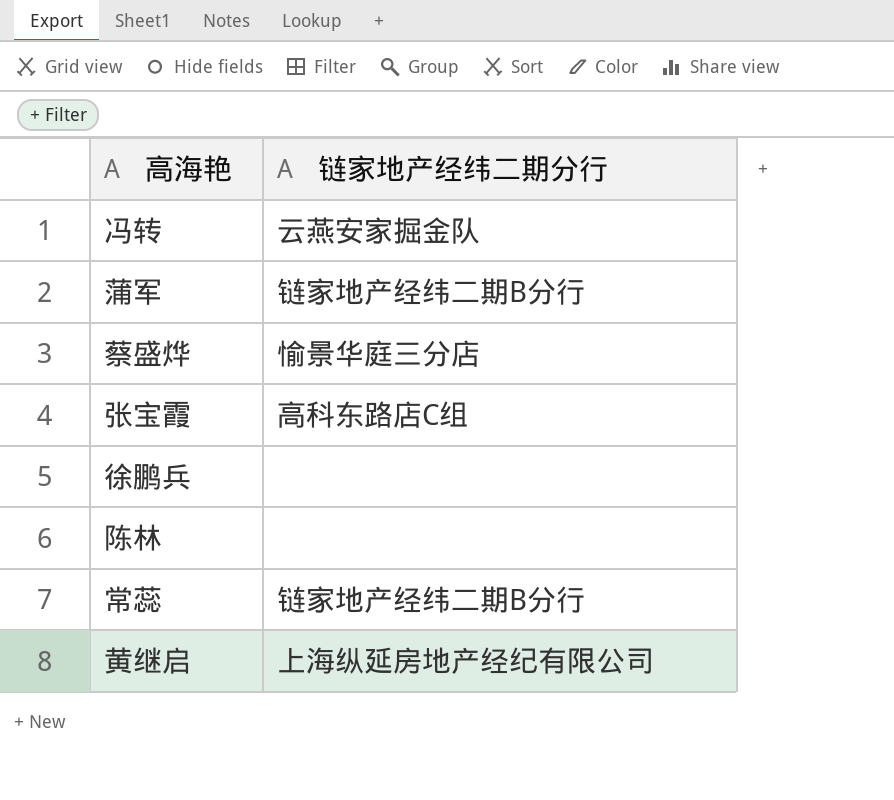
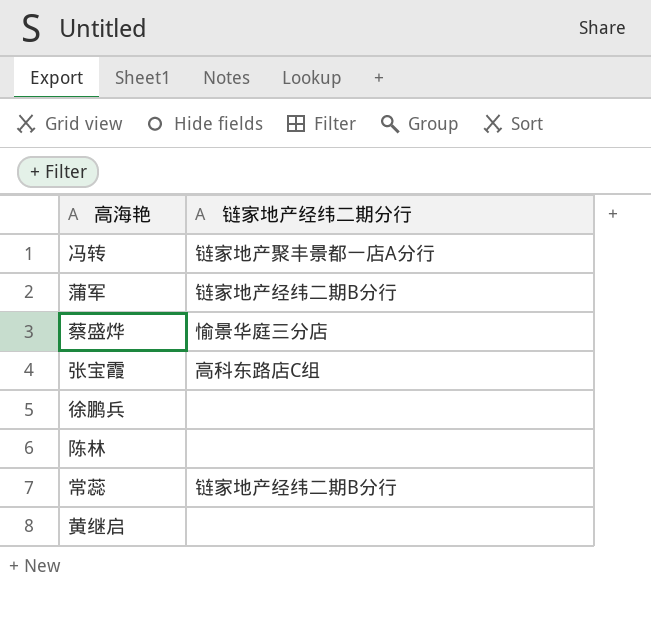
冯转 | 链家地产经纬二期分行: 云燕安家掘金队 -> 链家地产聚丰景都一店A分行
黄继启 | 链家地产经纬二期分行: 上海纵延房地产经纪有限公司 -> none

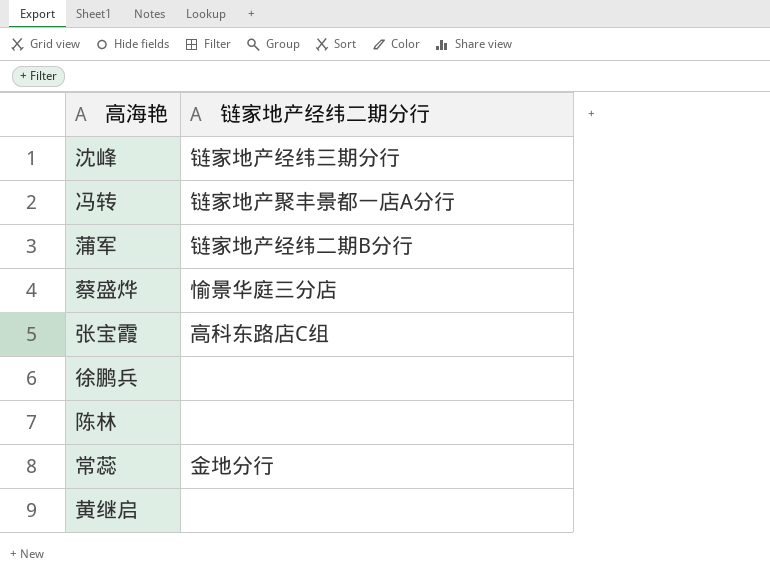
row 沈峰: none -> 链家地产经纬三期分行
常蕊 | 链家地产经纬二期分行: 链家地产经纬二期B分行 -> 金地分行

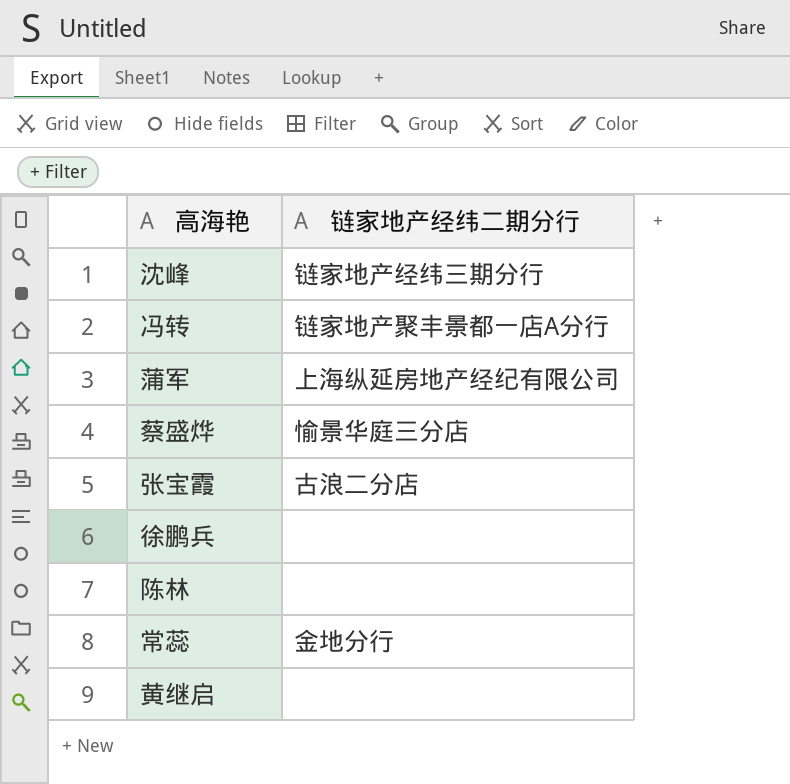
蒲军 | 链家地产经纬二期分行: 链家地产经纬二期B分行 -> 上海纵延房地产经纪有限公司
张宝霞 | 链家地产经纬二期分行: 高科东路店C组 -> 古浪二分店

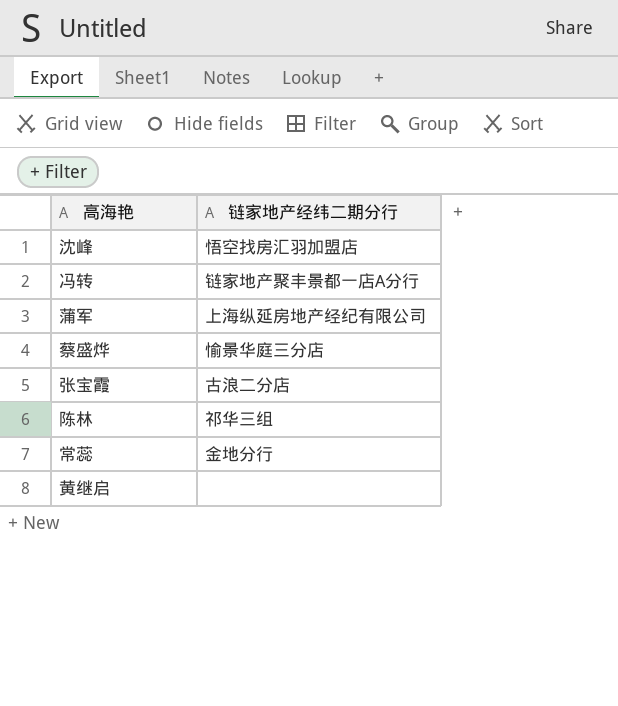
row 徐鹏兵: none -> none
沈峰 | 链家地产经纬二期分行: 链家地产经纬三期分行 -> 悟空找房汇羽加盟店
陈林 | 链家地产经纬二期分行: none -> 祁华三组

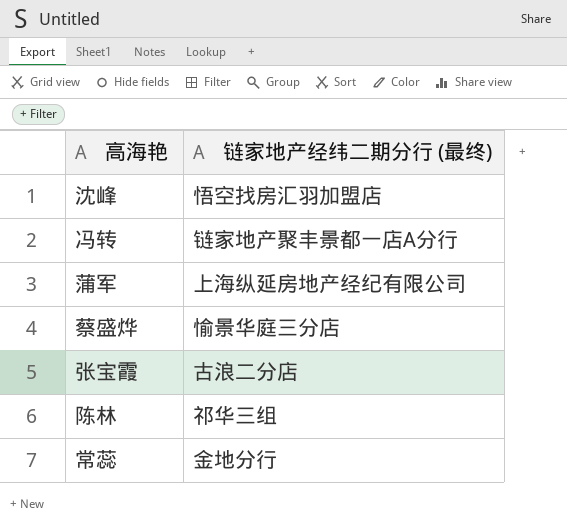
column name: 链家地产经纬二期分行 -> 链家地产经纬二期分行 (最终)
row 黄继启: none -> none

